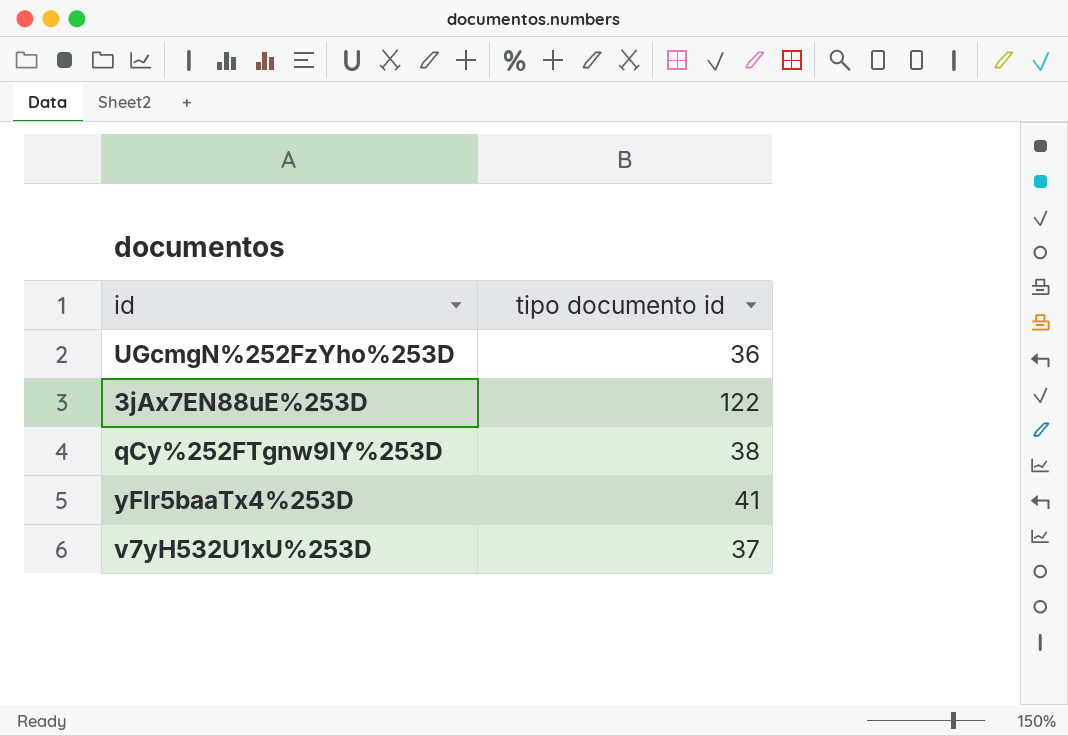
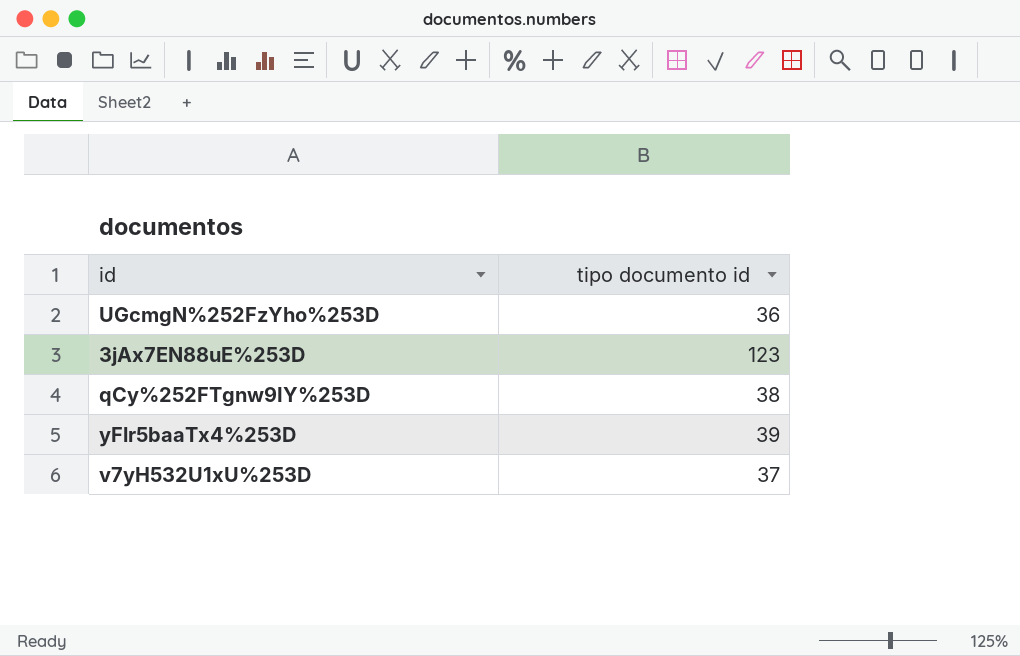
3jAx7EN88uE%253D | tipo documento id: 122 -> 123
yFlr5baaTx4%253D | tipo documento id: 41 -> 39

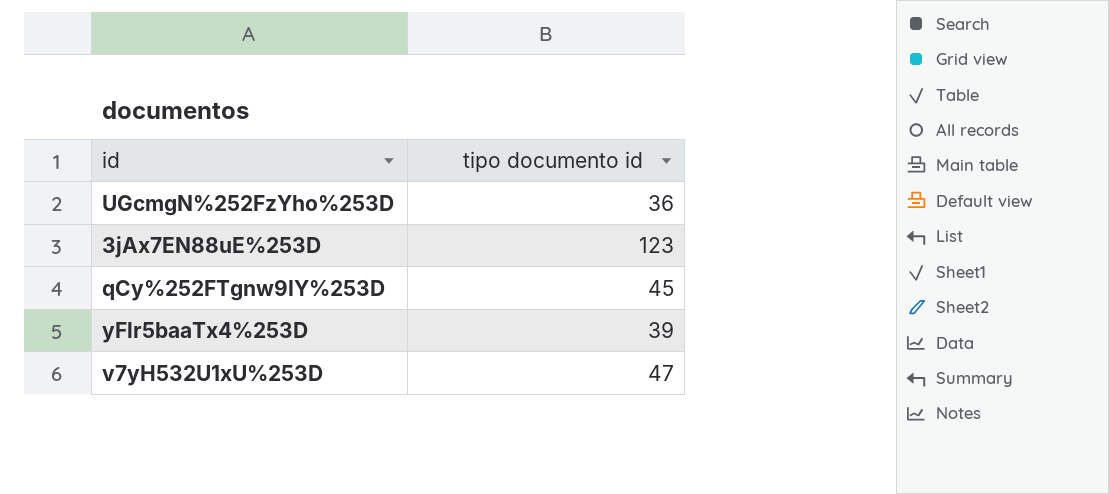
qCy%252FTgnw9IY%253D | tipo documento id: 38 -> 45
v7yH532U1xU%253D | tipo documento id: 37 -> 47

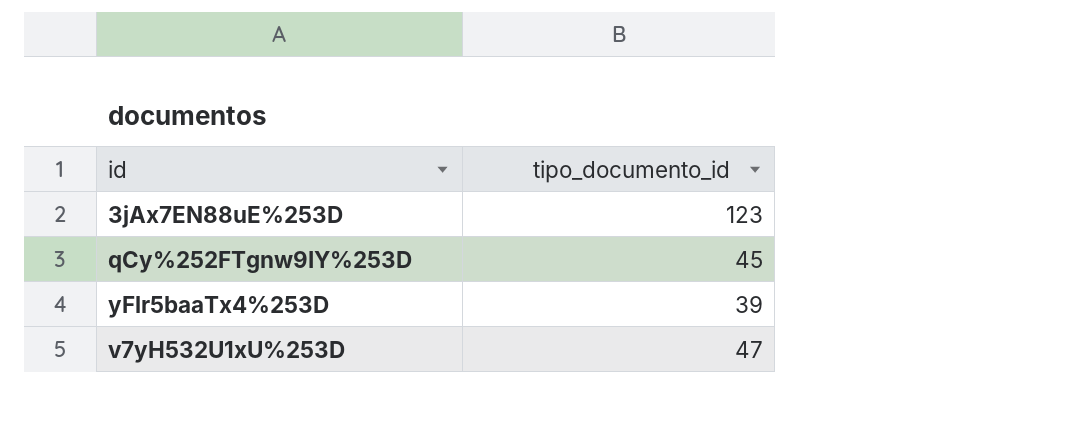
column name: tipo documento id -> tipo_documento_id
row UGcmgN%252FzYho%253D: 36 -> none

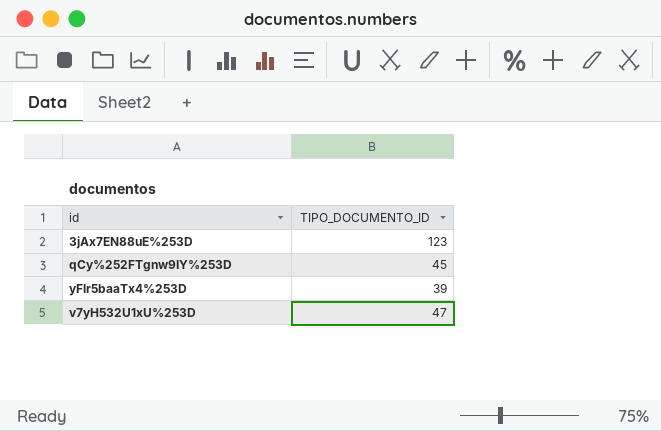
column name: tipo_documento_id -> TIPO_DOCUMENTO_ID

